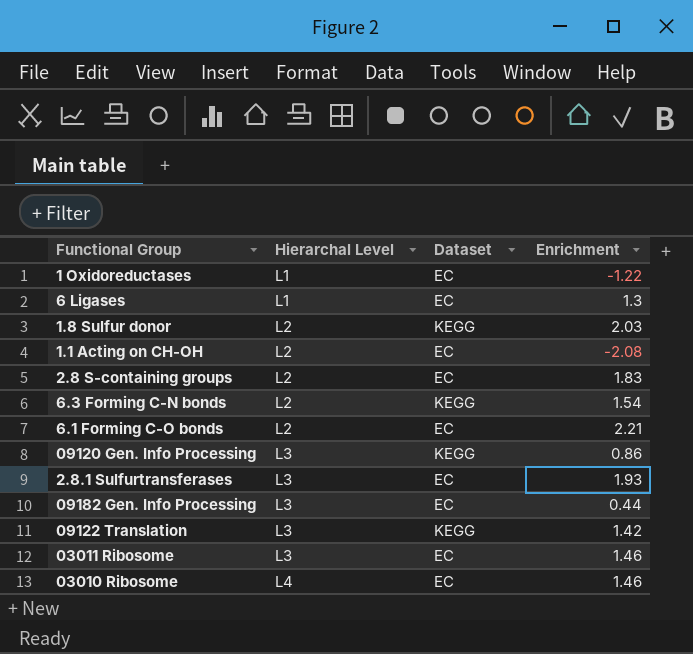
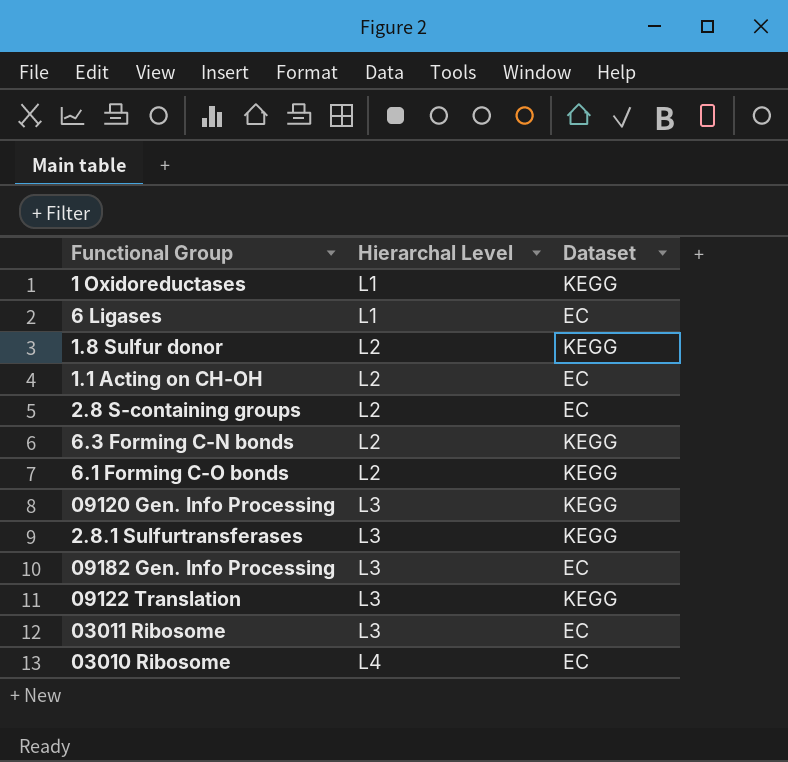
column Enrichment | position: 4 -> none
1 Oxidoreductases | Dataset: EC -> KEGG
6.1 Forming C-O bonds | Dataset: EC -> KEGG
2.8.1 Sulfurtransferases | Dataset: EC -> KEGG

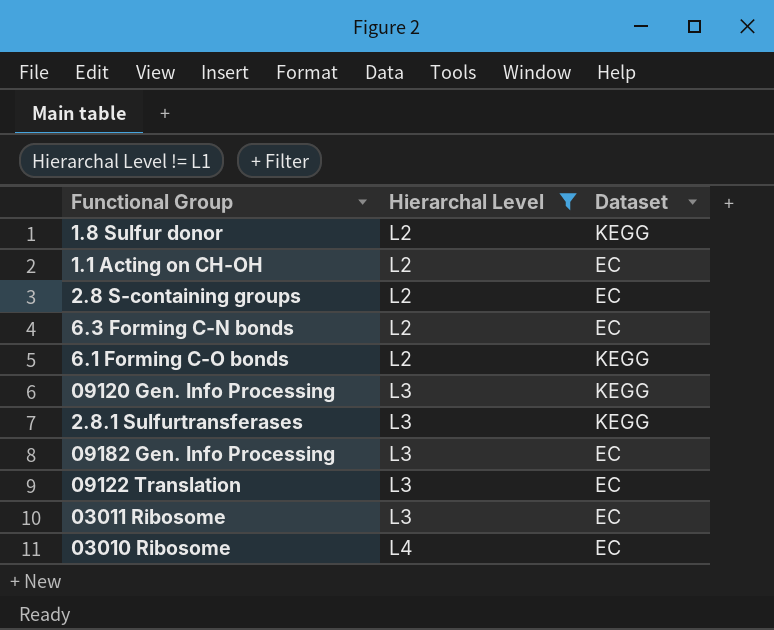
filter: none -> Hierarchal Level != L1
6.3 Forming C-N bonds | Dataset: KEGG -> EC
09122 Translation | Dataset: KEGG -> EC

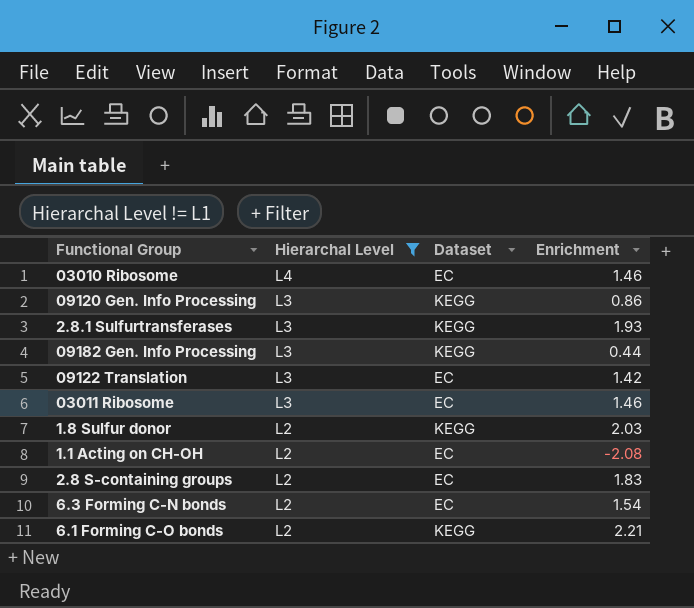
row order: Hierarchal Level ascending -> Hierarchal Level descending
column Enrichment | position: none -> 4
09182 Gen. Info Processing | Dataset: EC -> KEGG

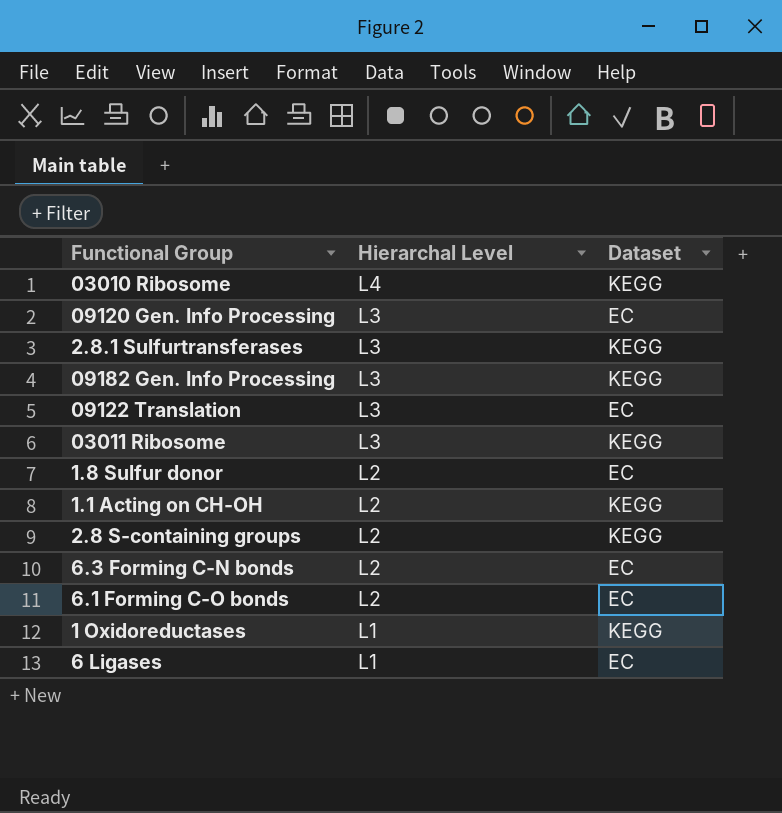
filter: Hierarchal Level != L1 -> none
column Enrichment | position: 4 -> none
03010 Ribosome | Dataset: EC -> KEGG
09120 Gen. Info Processing | Dataset: KEGG -> EC
03011 Ribosome | Dataset: EC -> KEGG
1.8 Sulfur donor | Dataset: KEGG -> EC
1.1 Acting on CH-OH | Dataset: EC -> KEGG
2.8 S-containing groups | Dataset: EC -> KEGG
6.1 Forming C-O bonds | Dataset: KEGG -> EC

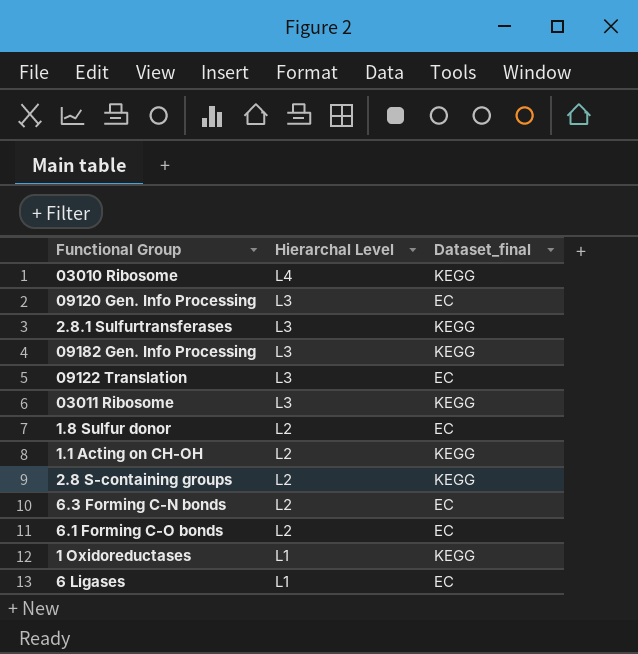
column name: Dataset -> Dataset_final

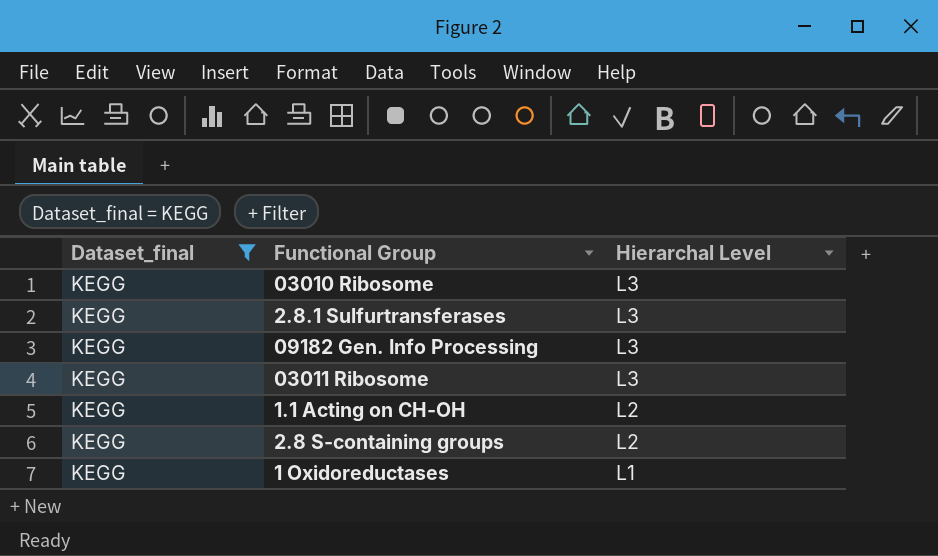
filter: none -> Dataset_final = KEGG
column Dataset_final | position: 3 -> 1
03010 Ribosome | Hierarchal Level: L4 -> L3

